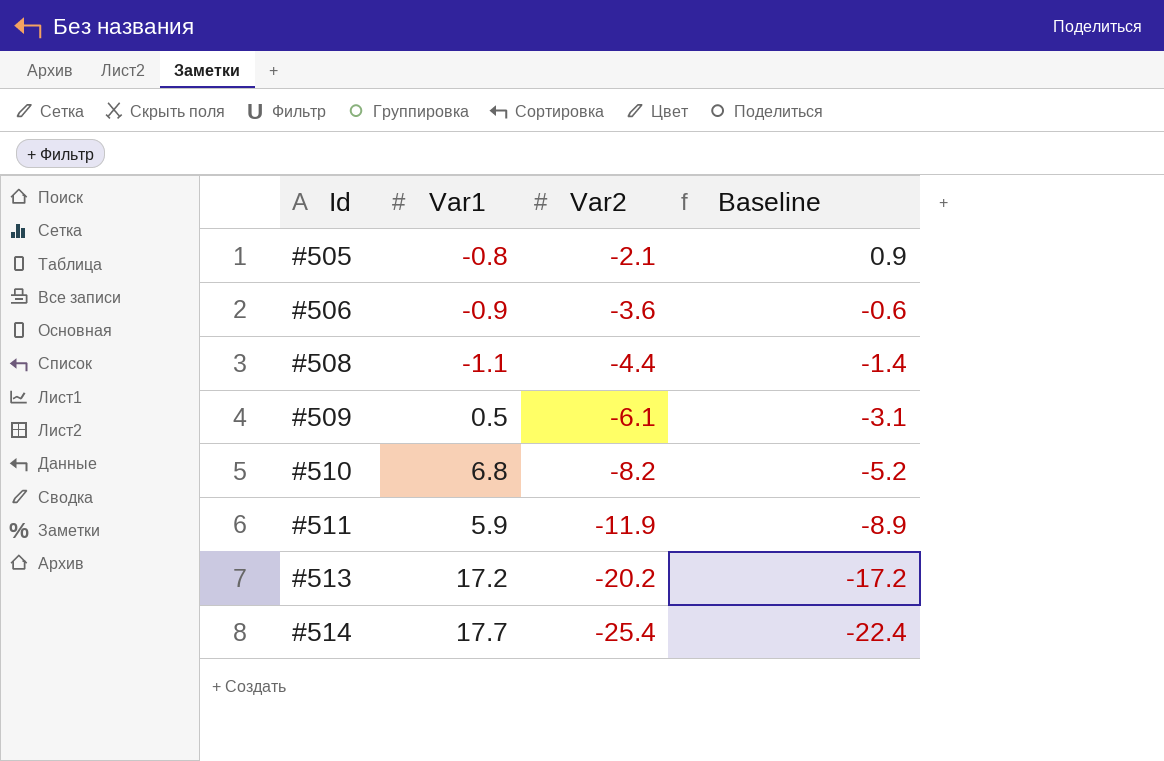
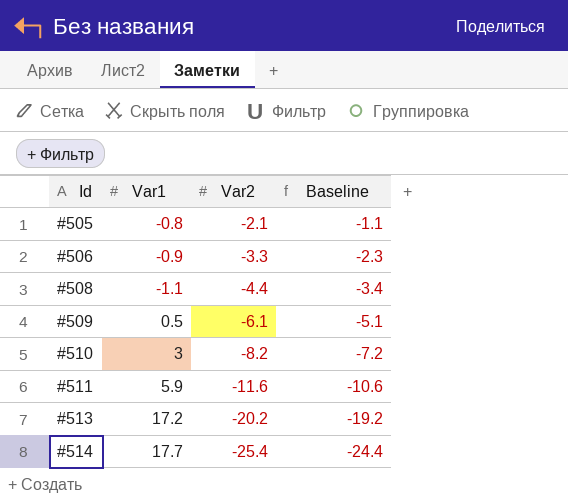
column Baseline | formula: [Var2] + 3 -> [Var2] + 1
#506 | Var2: -3.6 -> -3.3
#510 | Var1: 6.8 -> 3
#511 | Var2: -11.9 -> -11.6

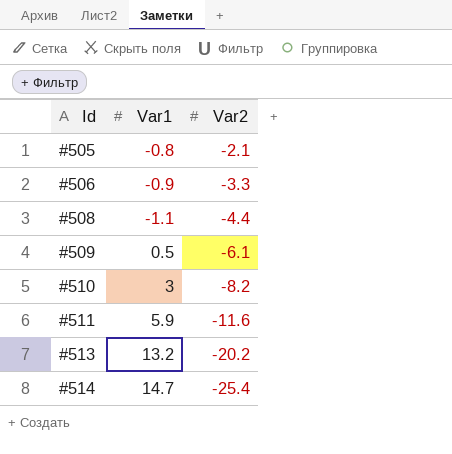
column Baseline | formula: [Var2] + 1 -> none
#513 | Var1: 17.2 -> 13.2
#514 | Var1: 17.7 -> 14.7

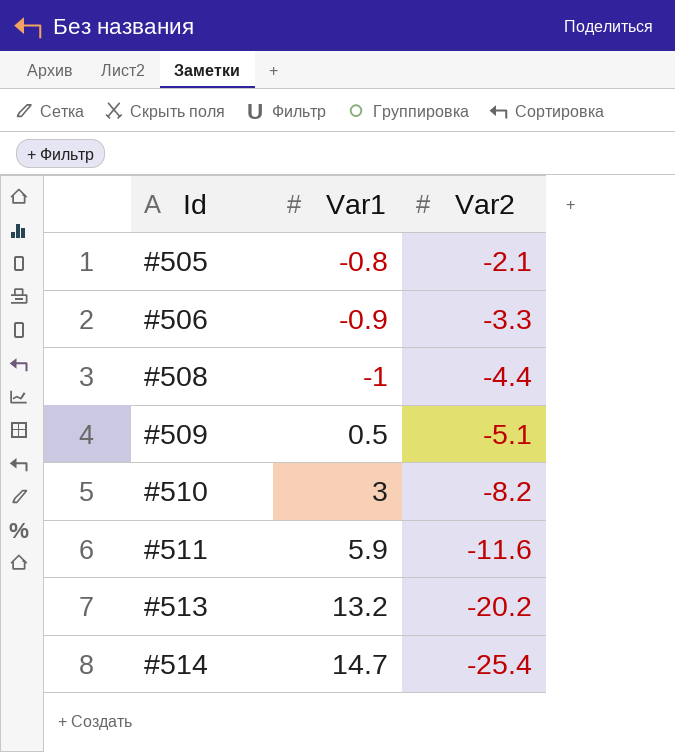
#508 | Var1: -1.1 -> -1
#509 | Var2: -6.1 -> -5.1

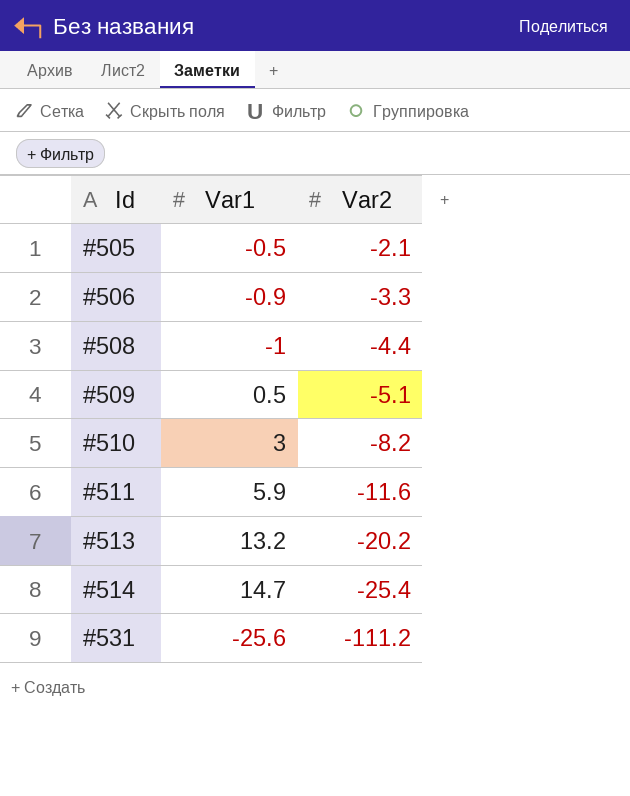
#505 | Var1: -0.8 -> -0.5
row #531: none -> -25.6 | -111.2

